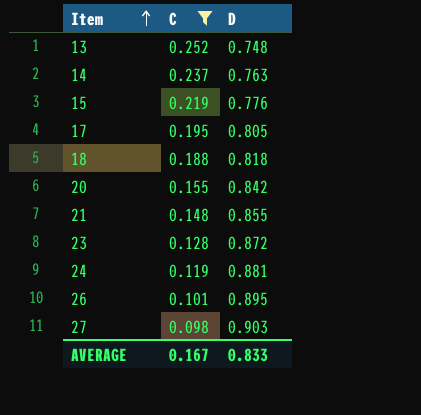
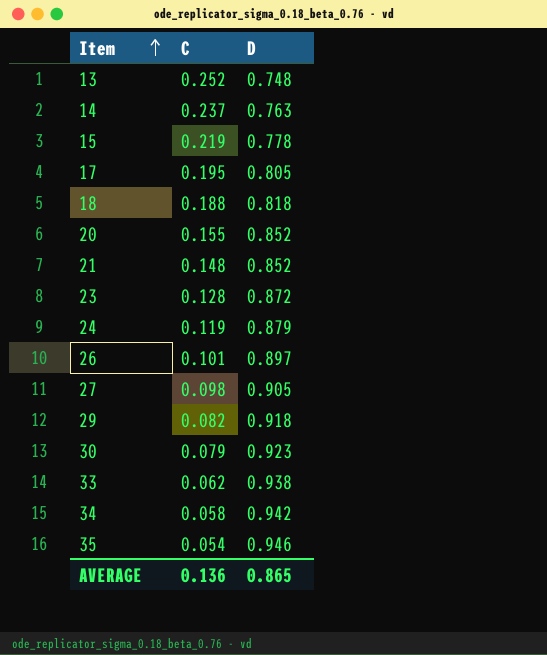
filter: C >= 0.098 -> none
15 | D: 0.776 -> 0.778
20 | D: 0.842 -> 0.852
21 | D: 0.855 -> 0.852
24 | D: 0.881 -> 0.879
26 | D: 0.895 -> 0.897
27 | D: 0.903 -> 0.905
AVERAGE | C: 0.167 -> 0.136
AVERAGE | D: 0.833 -> 0.865

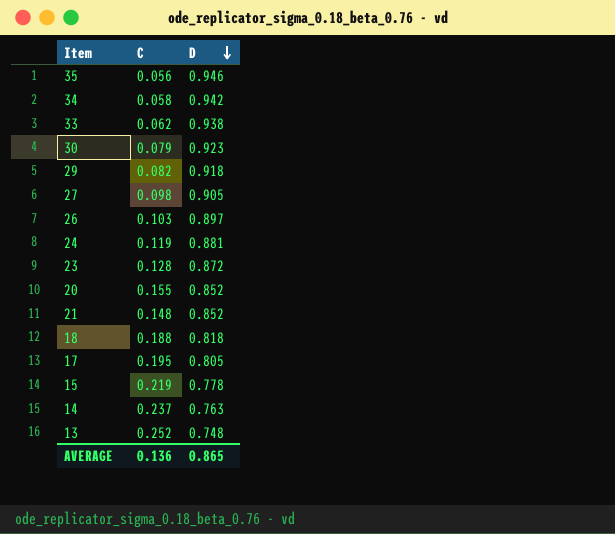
row order: Item ascending -> D descending
35 | C: 0.054 -> 0.056
26 | C: 0.101 -> 0.103
24 | D: 0.879 -> 0.881

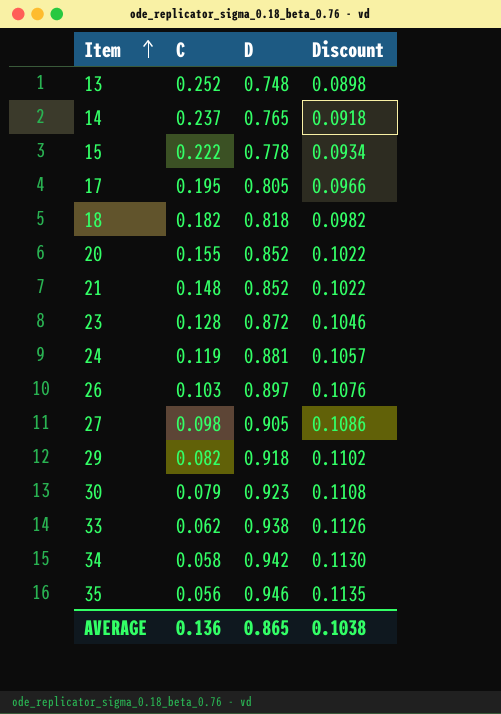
row order: D descending -> Item ascending
column Discount | formula: none -> [D] * 0.12
14 | D: 0.763 -> 0.765
15 | C: 0.219 -> 0.222
18 | C: 0.188 -> 0.182

